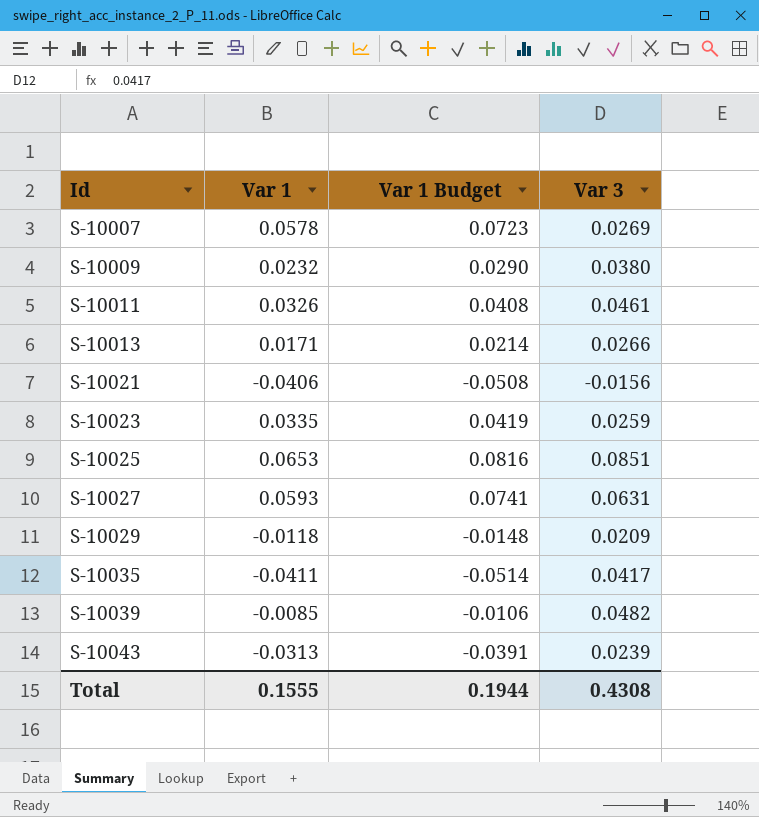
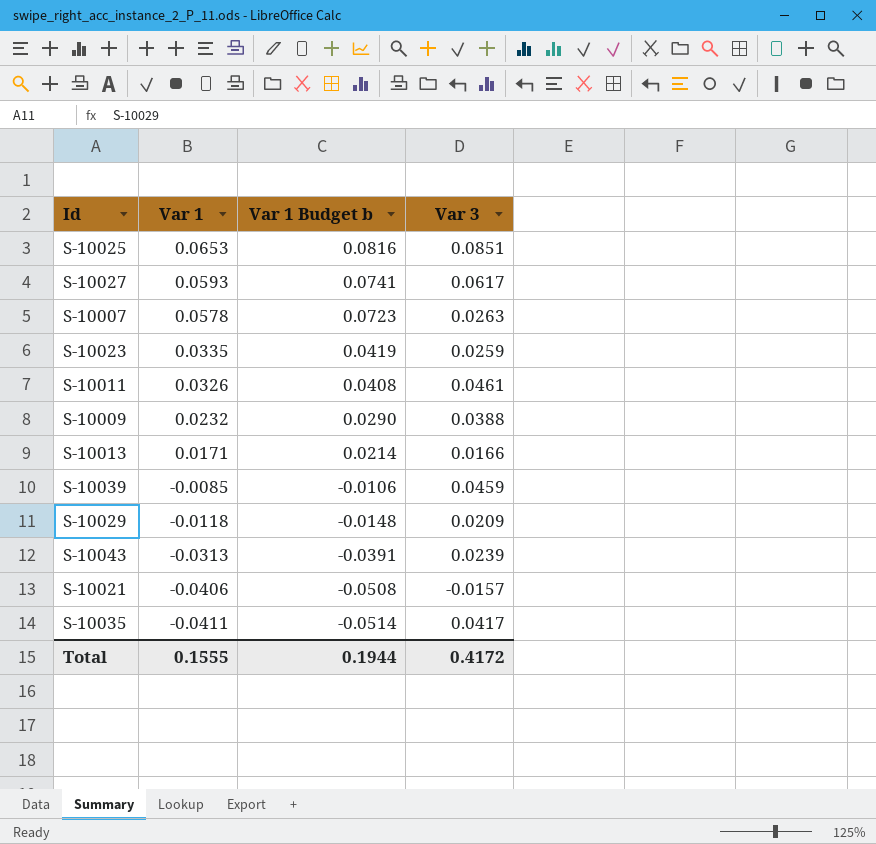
row order: Id ascending -> Var 1 descending
column name: Var 1 Budget -> Var 1 Budget b
S-10027 | Var 3: 0.0631 -> 0.0617
S-10007 | Var 3: 0.0269 -> 0.0263
S-10009 | Var 3: 0.0380 -> 0.0388
S-10013 | Var 3: 0.0266 -> 0.0166
S-10039 | Var 3: 0.0482 -> 0.0459
S-10021 | Var 3: -0.0156 -> -0.0157
Total | Var 3: 0.4308 -> 0.4172

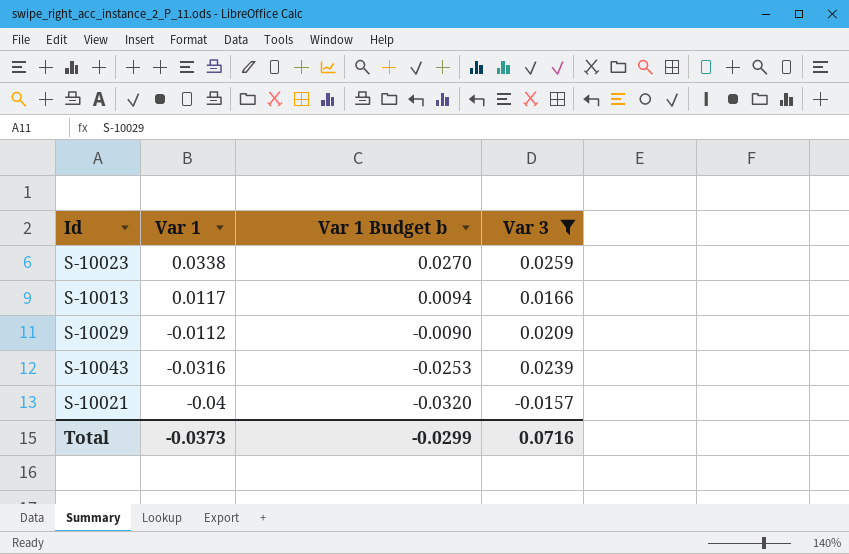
filter: none -> Var 3 <= 0.0259
column Var 1 Budget b | formula: [Var 1] * 1.25 -> [Var 1] * 0.8
S-10023 | Var 1: 0.0335 -> 0.0338
S-10013 | Var 1: 0.0171 -> 0.0117
S-10029 | Var 1: -0.0118 -> -0.0112
S-10043 | Var 1: -0.0313 -> -0.0316
S-10021 | Var 1: -0.0406 -> -0.04
Total | Var 1: 0.1555 -> -0.0373
Total | Var 1 Budget b: 0.1944 -> -0.0299
Total | Var 3: 0.4172 -> 0.0716

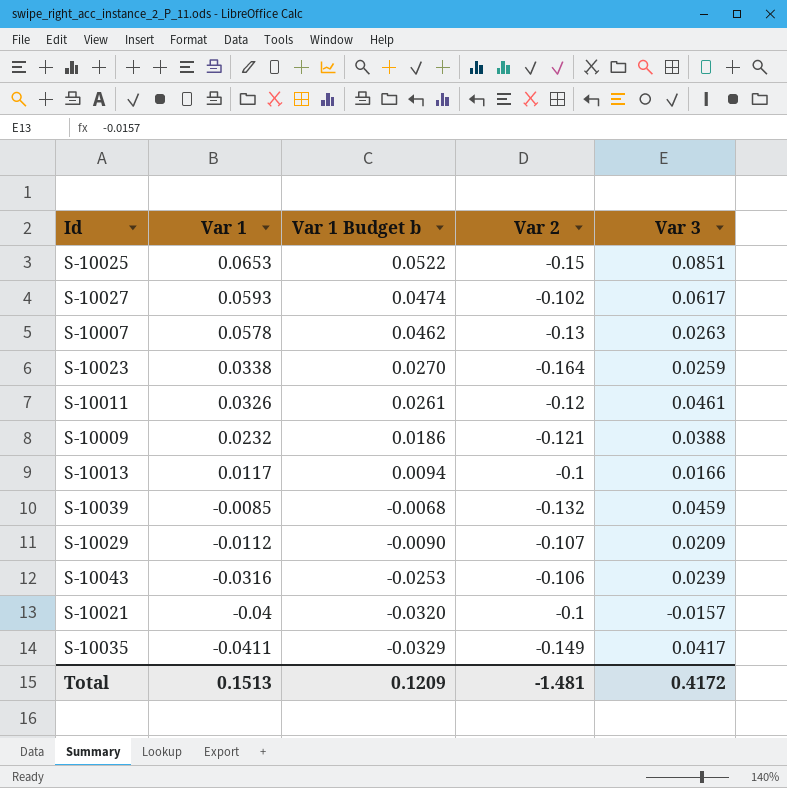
filter: Var 3 <= 0.0259 -> none
column Var 2 | position: none -> 4
Total | Var 1: -0.0373 -> 0.1513
Total | Var 1 Budget b: -0.0299 -> 0.1209
Total | Var 3: 0.0716 -> 0.4172

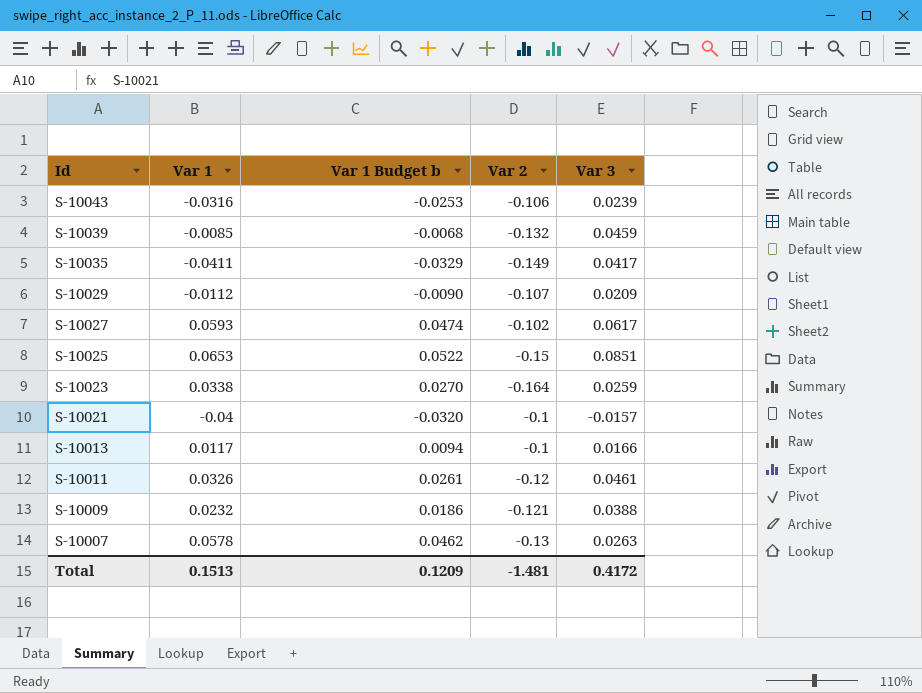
row order: Var 1 descending -> Id descending

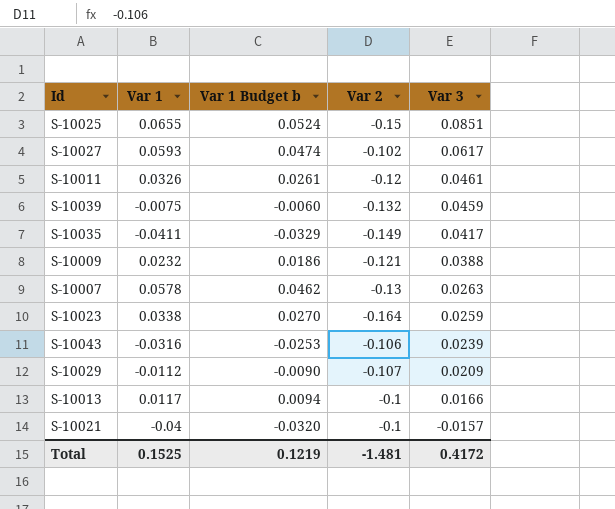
row order: Id descending -> Var 3 descending
S-10025 | Var 1: 0.0653 -> 0.0655
S-10025 | Var 1 Budget b: 0.0522 -> 0.0524
S-10039 | Var 1: -0.0085 -> -0.0075
S-10039 | Var 1 Budget b: -0.0068 -> -0.0060
Total | Var 1: 0.1513 -> 0.1525
Total | Var 1 Budget b: 0.1209 -> 0.1219

